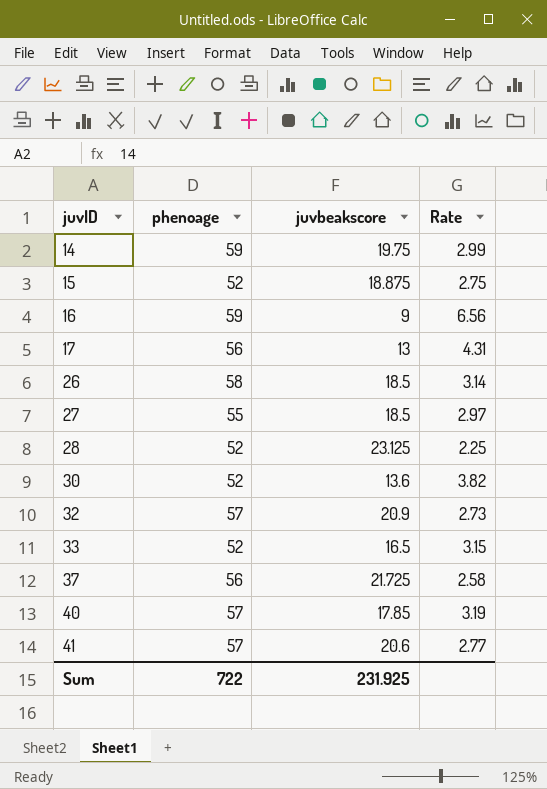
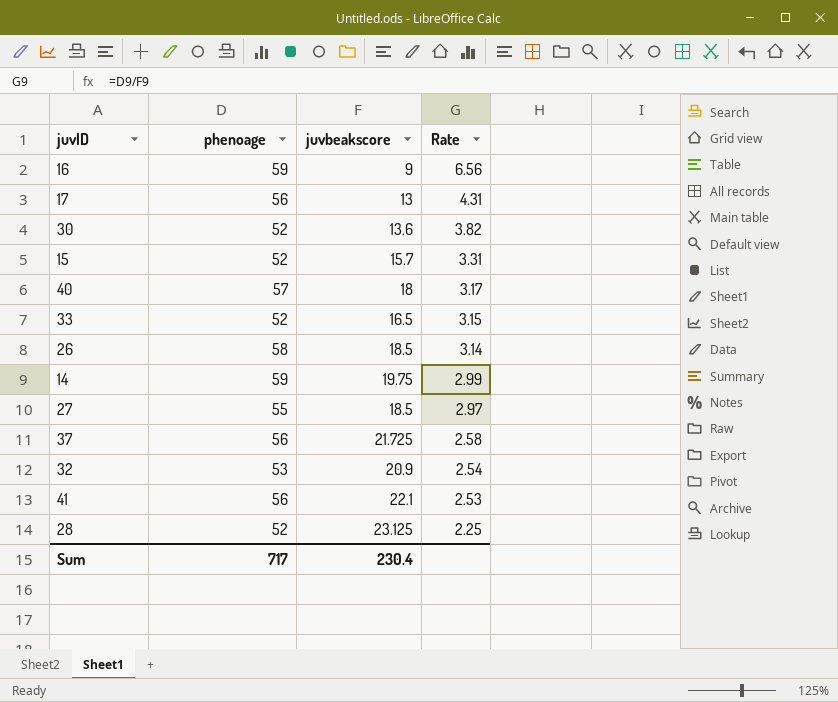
row order: juvID ascending -> Rate descending
15 | juvbeakscore: 18.875 -> 15.7
15 | Rate: 2.75 -> 3.31
40 | juvbeakscore: 17.85 -> 18
40 | Rate: 3.19 -> 3.17
32 | phenoage: 57 -> 53
32 | Rate: 2.73 -> 2.54
41 | phenoage: 57 -> 56
41 | juvbeakscore: 20.6 -> 22.1
41 | Rate: 2.77 -> 2.53
Sum | phenoage: 722 -> 717
Sum | juvbeakscore: 231.925 -> 230.4

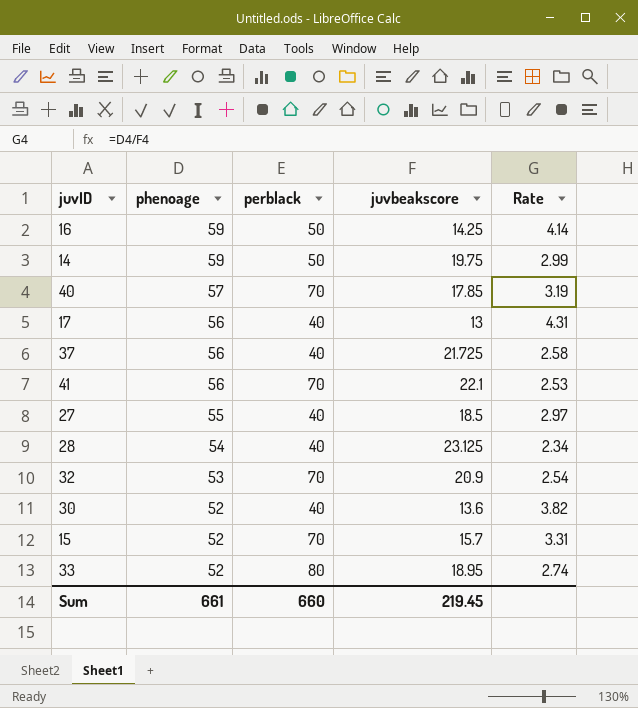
row order: Rate descending -> phenoage descending
column perblack | position: none -> 3
row 26: 58 | 18.5 | 3.14 -> none
16 | juvbeakscore: 9 -> 14.25
16 | Rate: 6.56 -> 4.14
40 | juvbeakscore: 18 -> 17.85
40 | Rate: 3.17 -> 3.19
28 | phenoage: 52 -> 54
28 | Rate: 2.25 -> 2.34
33 | juvbeakscore: 16.5 -> 18.95
33 | Rate: 3.15 -> 2.74
Sum | phenoage: 717 -> 661
Sum | juvbeakscore: 230.4 -> 219.45

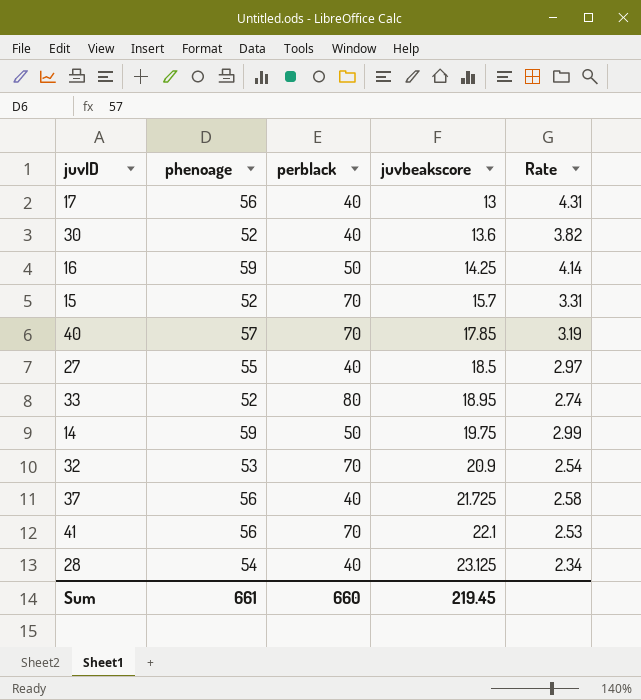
row order: phenoage descending -> juvbeakscore ascending

